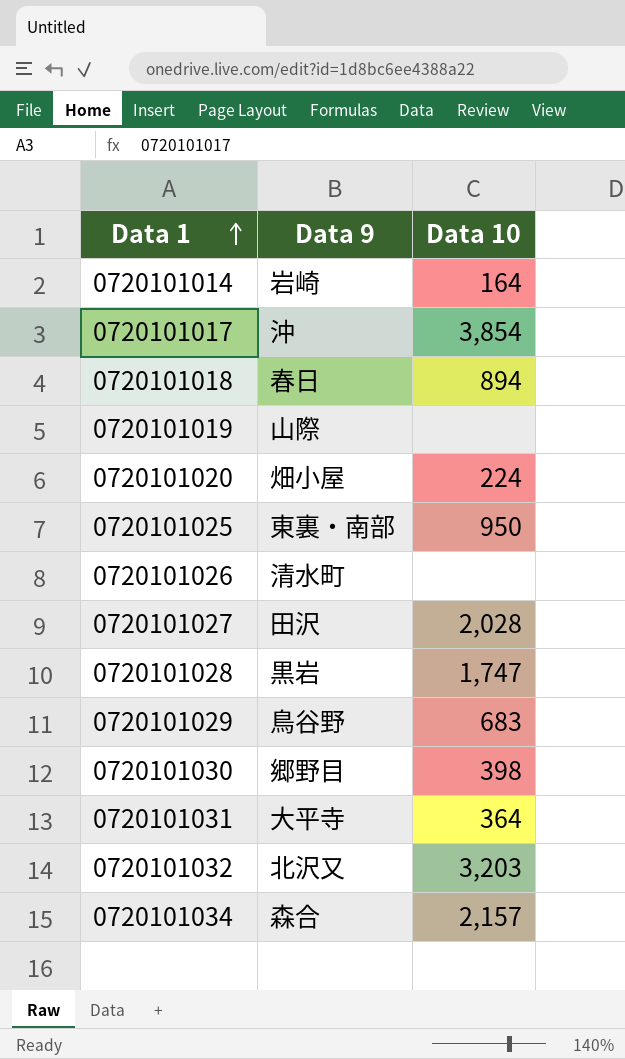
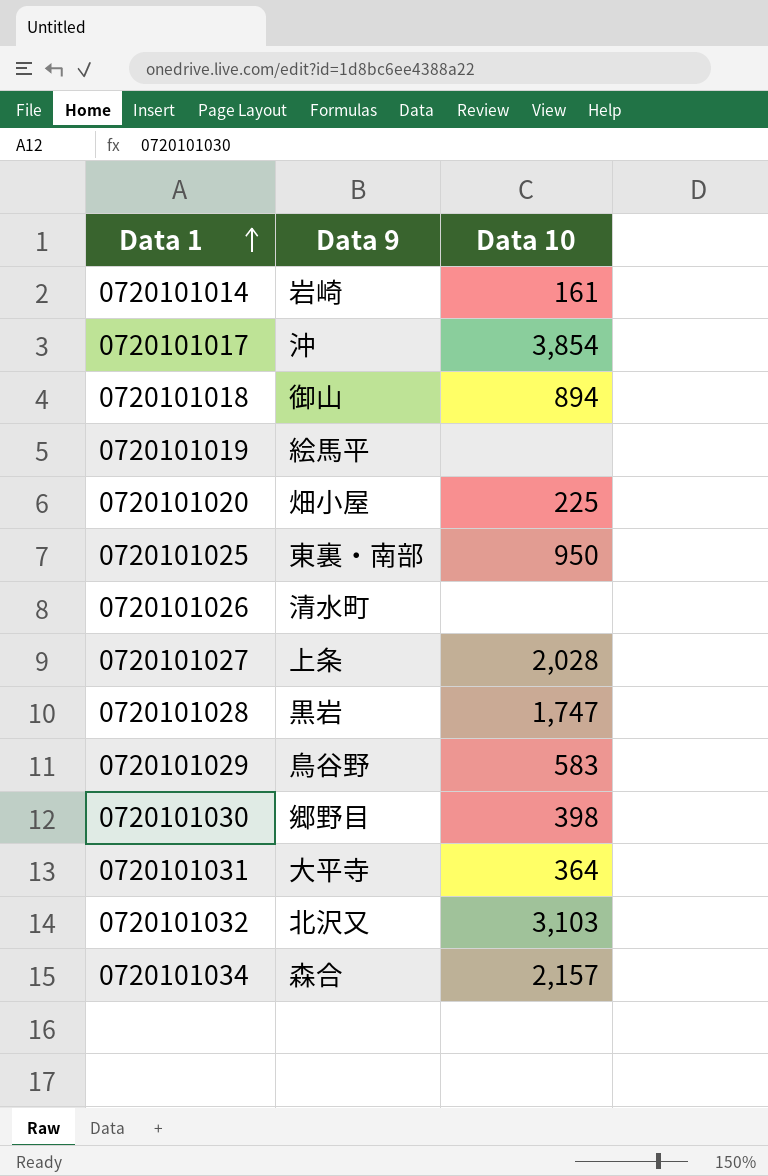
0720101014 | Data 10: 164 -> 161
0720101018 | Data 9: 春日 -> 御山
0720101019 | Data 9: 山際 -> 絵馬平
0720101020 | Data 10: 224 -> 225
0720101027 | Data 9: 田沢 -> 上条
0720101029 | Data 10: 683 -> 583
0720101032 | Data 10: 3,203 -> 3,103

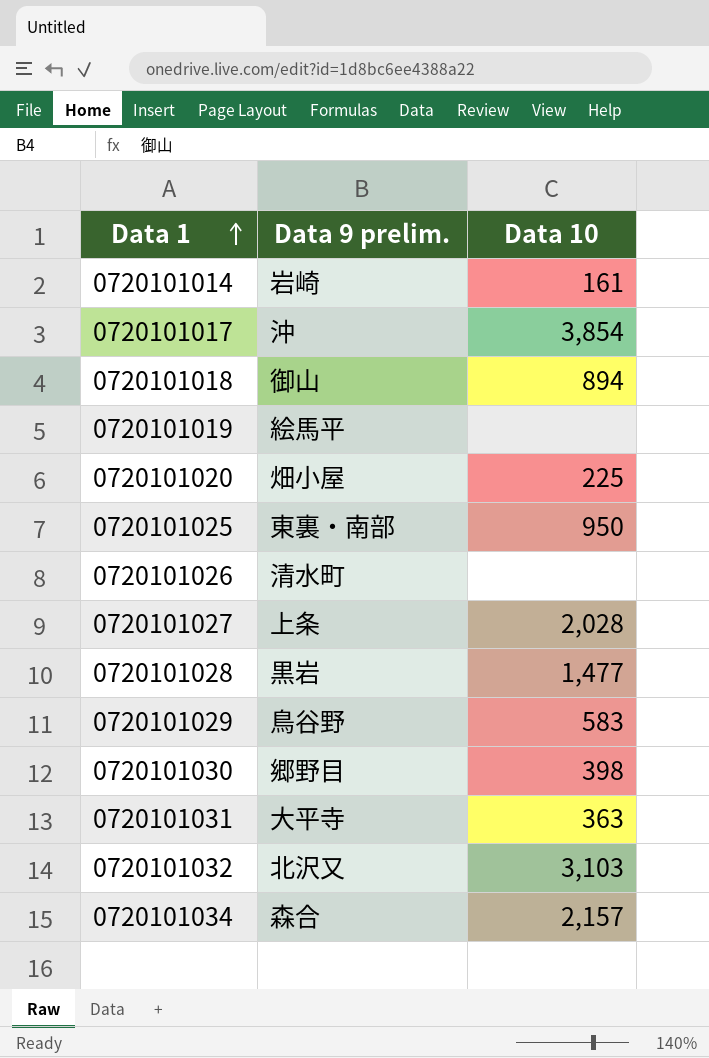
column name: Data 9 -> Data 9 prelim.
0720101028 | Data 10: 1,747 -> 1,477
0720101031 | Data 10: 364 -> 363

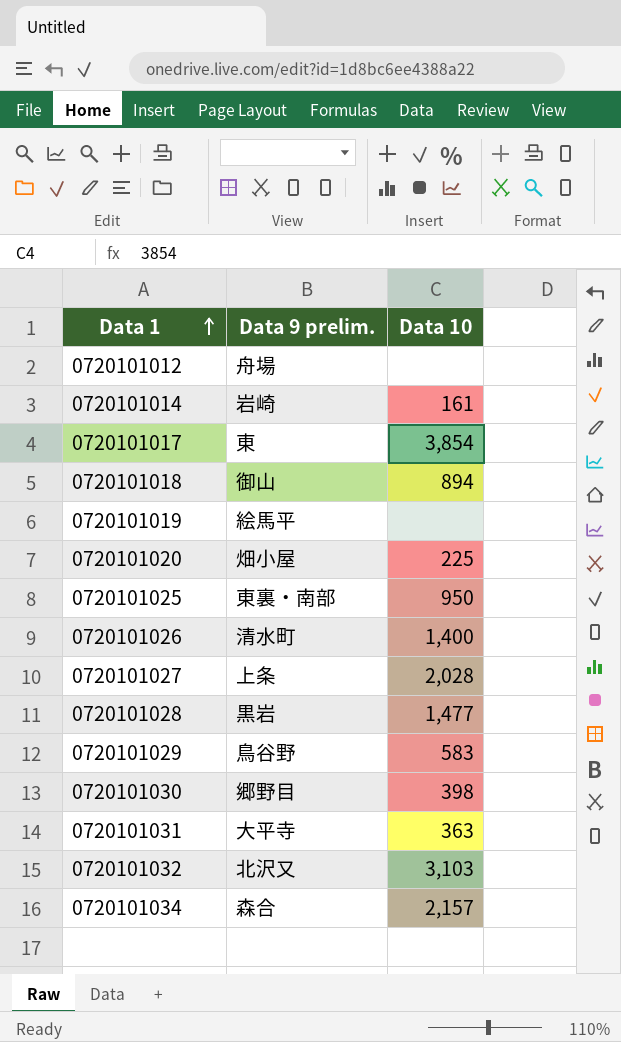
row 0720101012: none -> 舟場 | none
0720101017 | Data 9 prelim.: 沖 -> 東
0720101026 | Data 10: none -> 1,400

